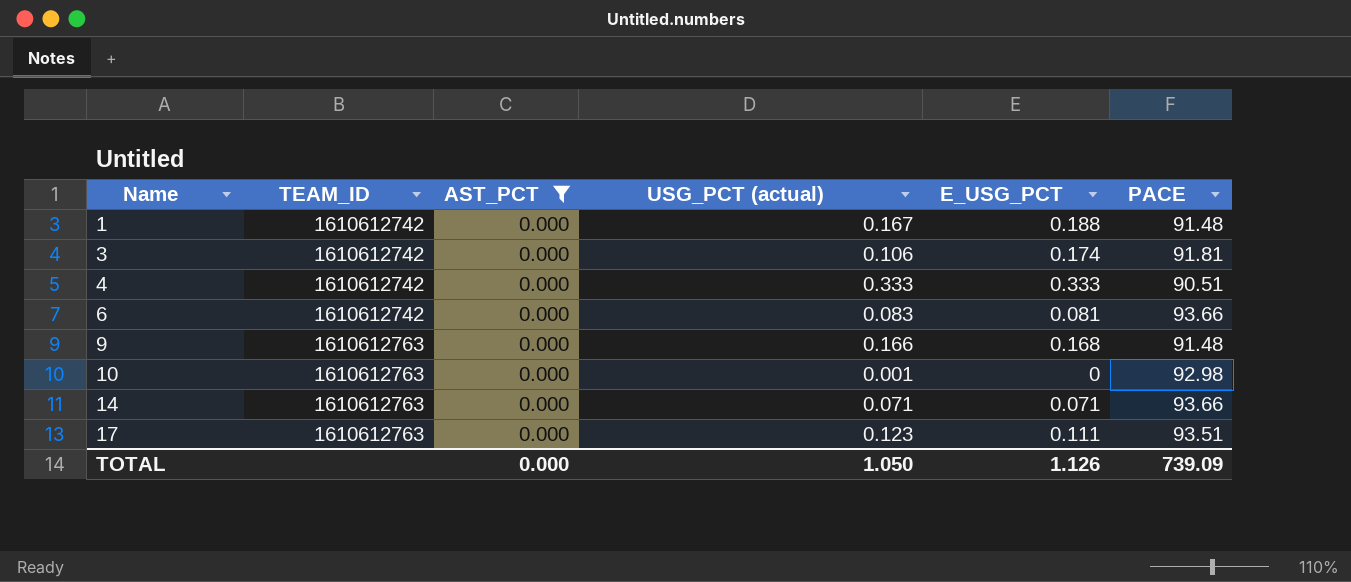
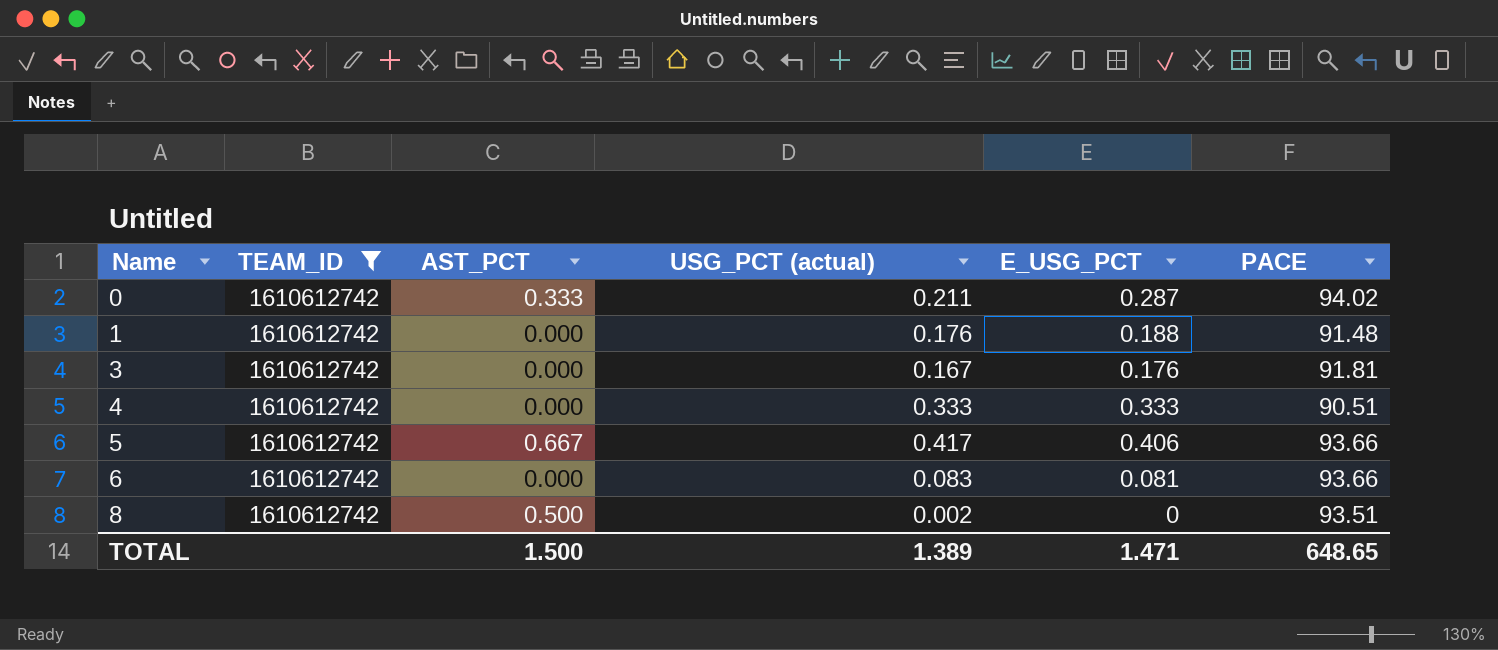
filter: AST_PCT = 0.000 -> TEAM_ID = 1610612742
1 | USG_PCT (actual): 0.167 -> 0.176
3 | USG_PCT (actual): 0.106 -> 0.167
3 | E_USG_PCT: 0.174 -> 0.176
TOTAL | AST_PCT: 0.000 -> 1.500
TOTAL | USG_PCT (actual): 1.050 -> 1.389
TOTAL | E_USG_PCT: 1.126 -> 1.471
TOTAL | PACE: 739.09 -> 648.65

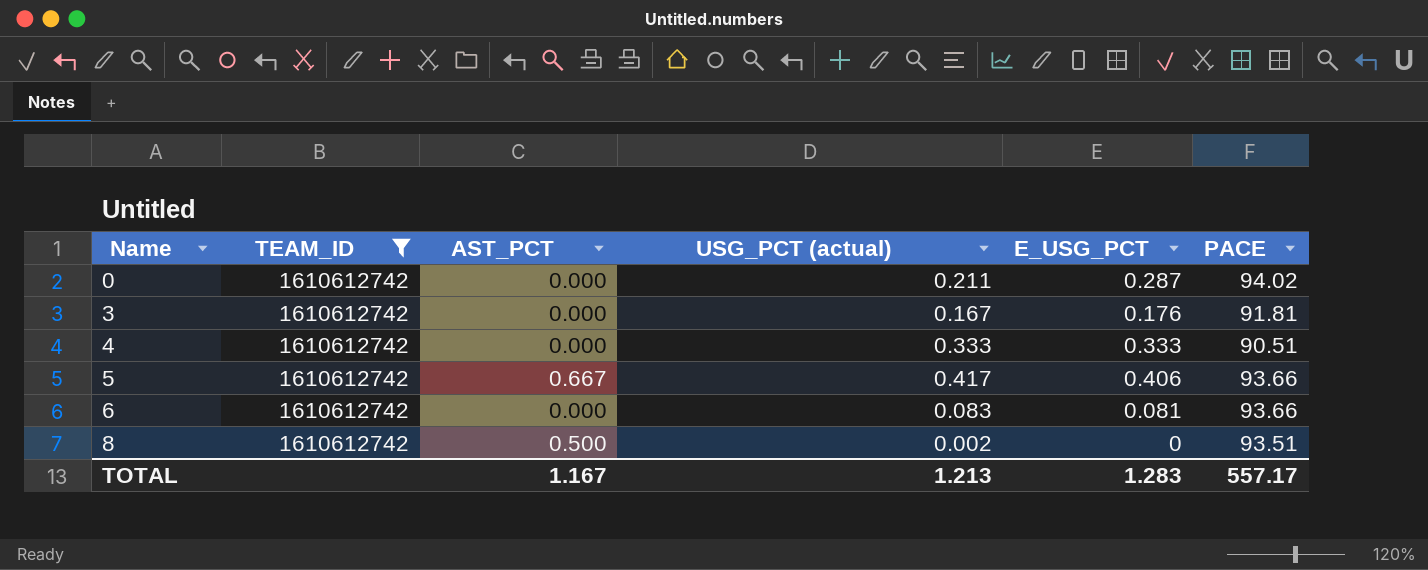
row 1: 1610612742 | 0.000 | 0.176 | 0.188 | 91.48 -> none
0 | AST_PCT: 0.333 -> 0.000
TOTAL | AST_PCT: 1.500 -> 1.167
TOTAL | USG_PCT (actual): 1.389 -> 1.213
TOTAL | E_USG_PCT: 1.471 -> 1.283
TOTAL | PACE: 648.65 -> 557.17

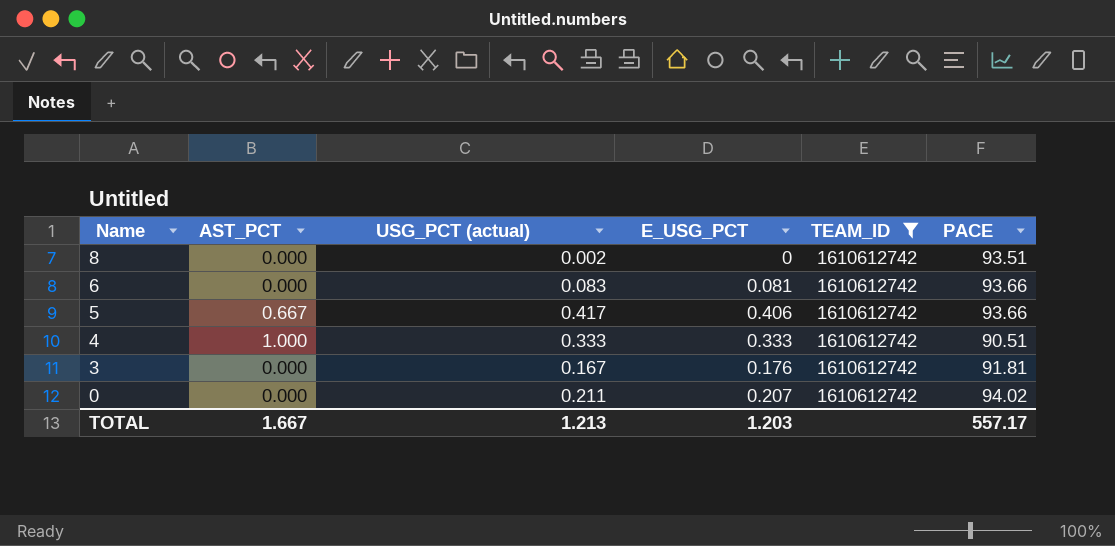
row order: Name ascending -> Name descending
column TEAM_ID | position: 2 -> 5
8 | AST_PCT: 0.500 -> 0.000
4 | AST_PCT: 0.000 -> 1.000
0 | E_USG_PCT: 0.287 -> 0.207
TOTAL | AST_PCT: 1.167 -> 1.667
TOTAL | E_USG_PCT: 1.283 -> 1.203

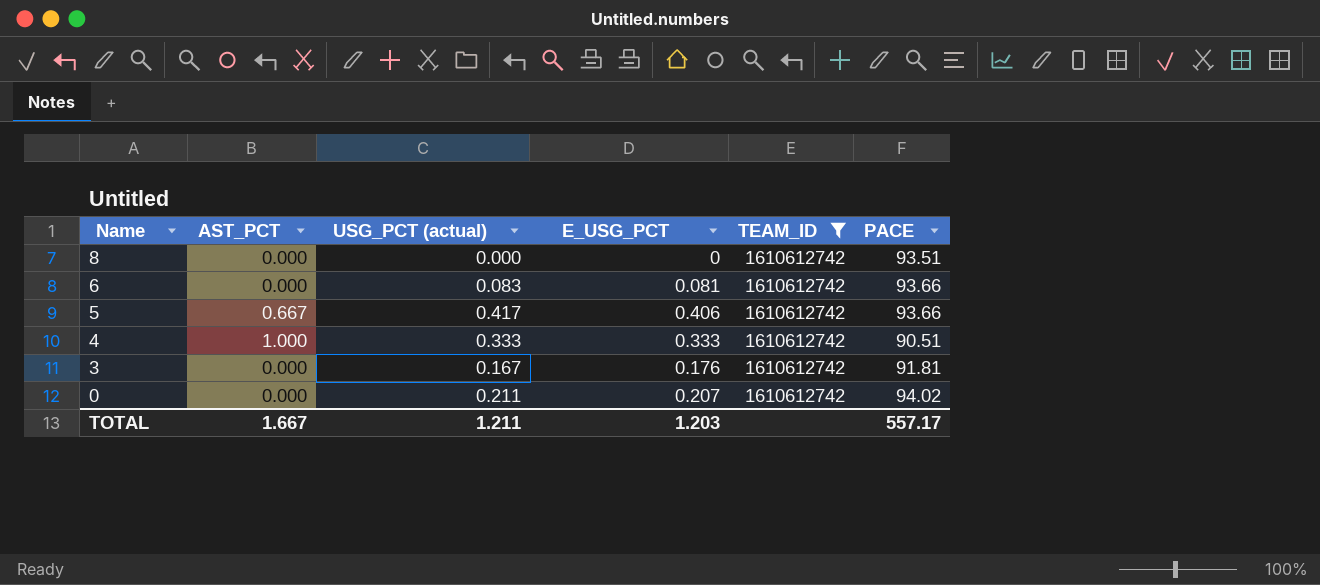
8 | USG_PCT (actual): 0.002 -> 0.000
TOTAL | USG_PCT (actual): 1.213 -> 1.211

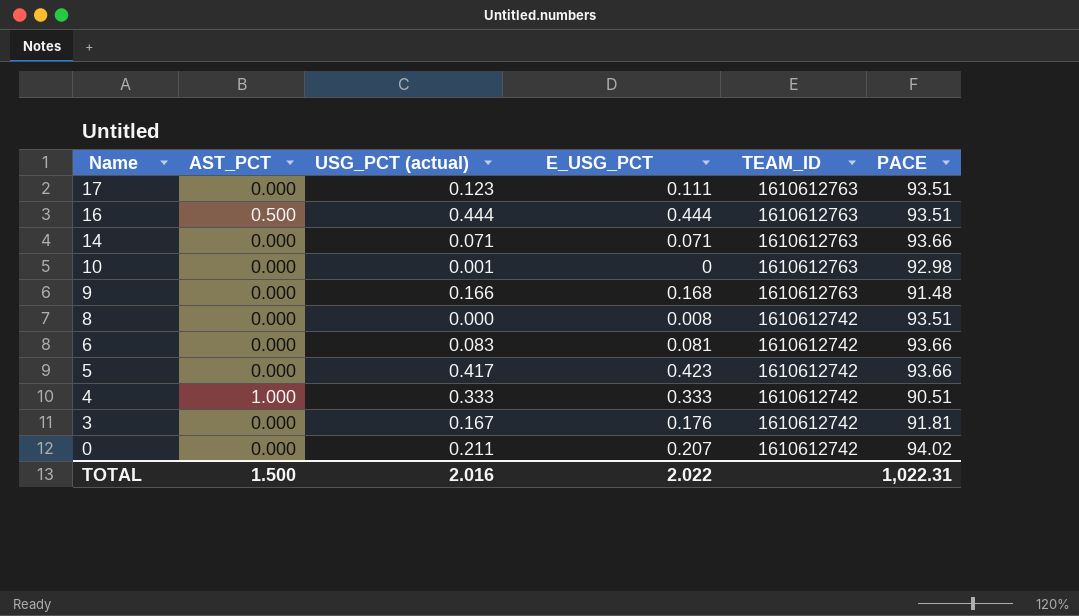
filter: TEAM_ID = 1610612742 -> none
8 | E_USG_PCT: 0 -> 0.008
5 | AST_PCT: 0.667 -> 0.000
5 | E_USG_PCT: 0.406 -> 0.423
TOTAL | AST_PCT: 1.667 -> 1.500
TOTAL | USG_PCT (actual): 1.211 -> 2.016
TOTAL | E_USG_PCT: 1.203 -> 2.022
TOTAL | PACE: 557.17 -> 1,022.31

